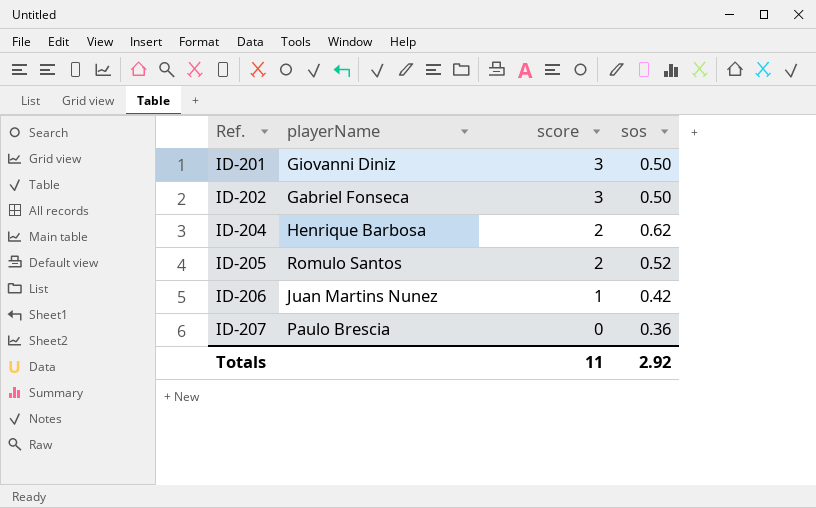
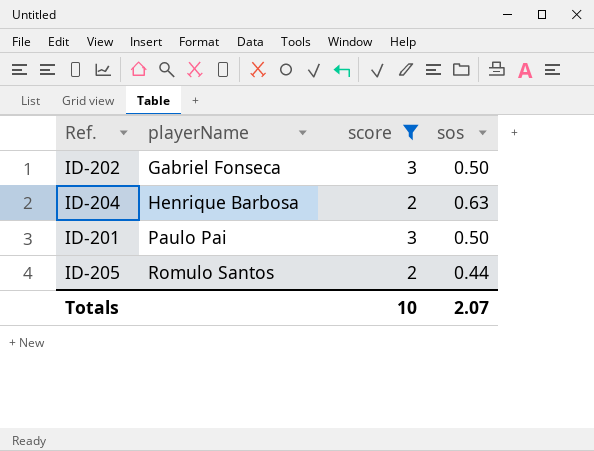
filter: none -> score >= 2
row order: Ref. ascending -> playerName ascending
ID-204 | sos: 0.62 -> 0.63
ID-201 | playerName: Giovanni Diniz -> Paulo Pai
ID-205 | sos: 0.52 -> 0.44
Totals | score: 11 -> 10
Totals | sos: 2.92 -> 2.07

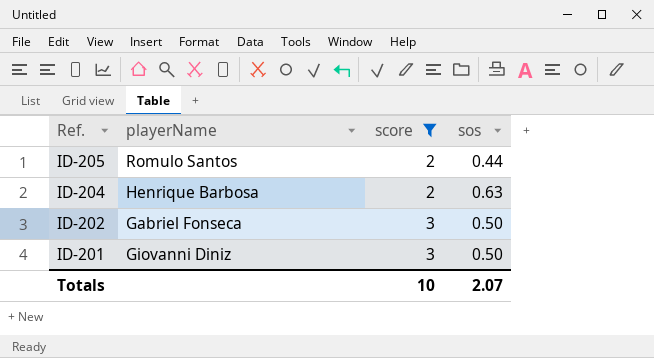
row order: playerName ascending -> Ref. descending
ID-201 | playerName: Paulo Pai -> Giovanni Diniz

